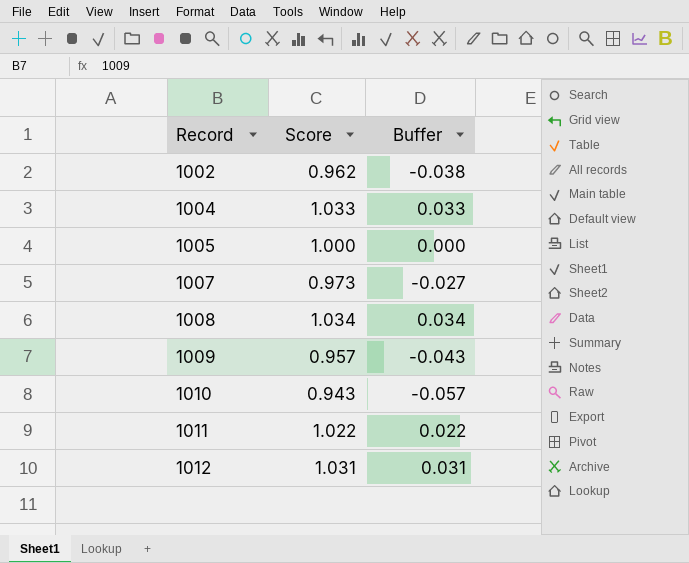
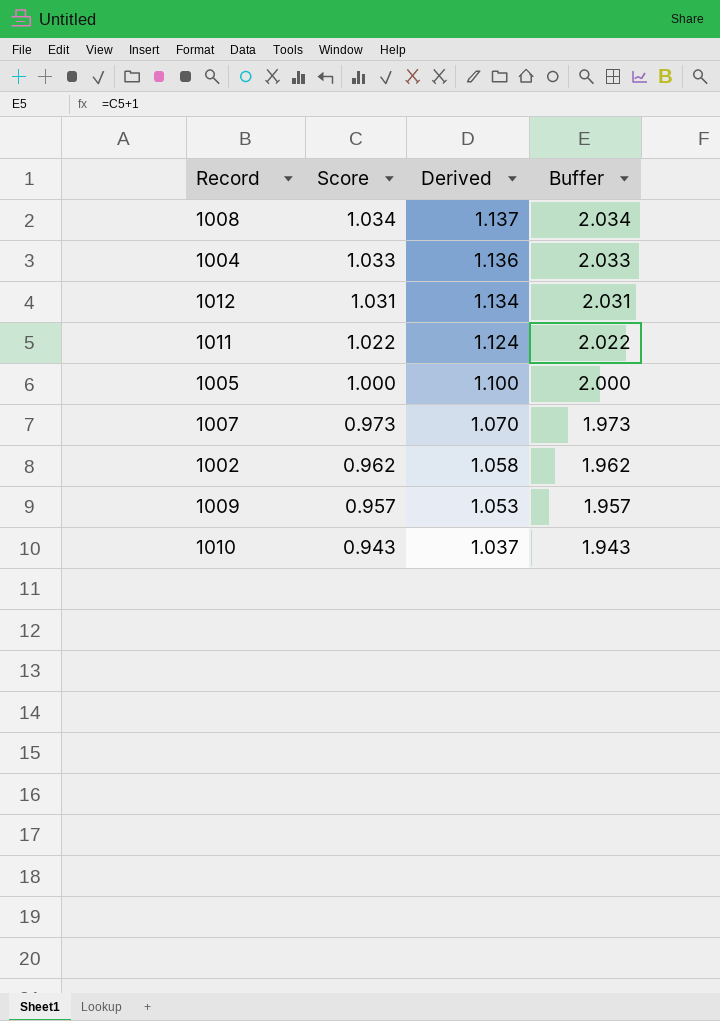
row order: Record ascending -> Score descending
column Derived | formula: none -> [Score] * 1.1
column Buffer | formula: [Score] - 1 -> [Score] + 1

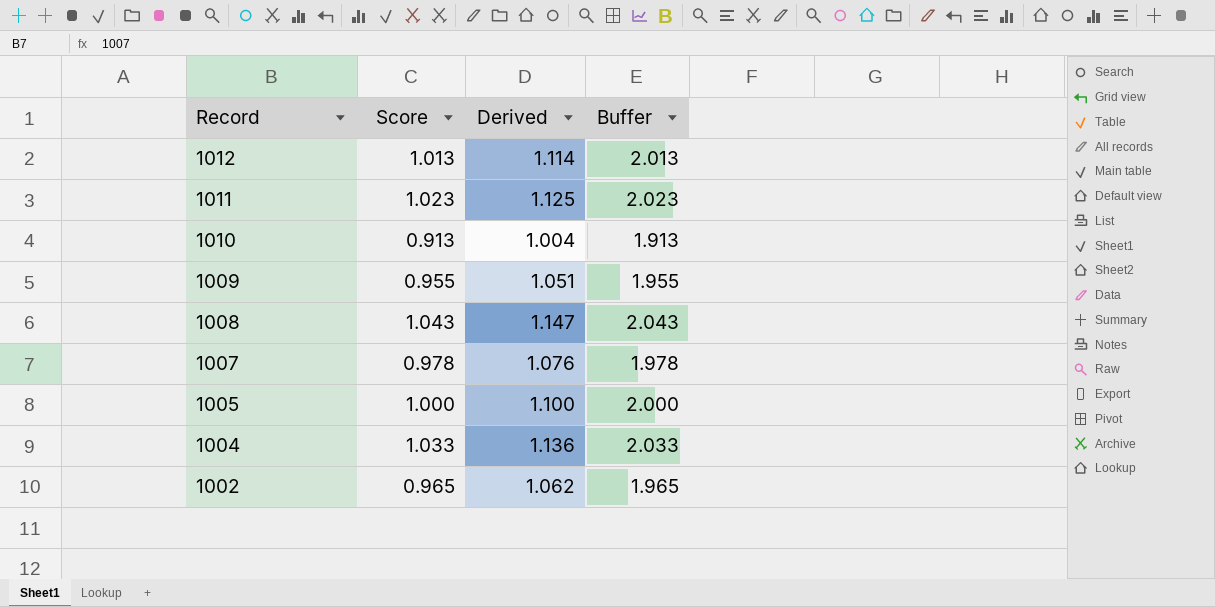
row order: Score descending -> Record descending
1012 | Score: 1.031 -> 1.013
1012 | Derived: 1.134 -> 1.114
1012 | Buffer: 2.031 -> 2.013
1011 | Score: 1.022 -> 1.023
1011 | Derived: 1.124 -> 1.125
1011 | Buffer: 2.022 -> 2.023
1010 | Score: 0.943 -> 0.913
1010 | Derived: 1.037 -> 1.004
1010 | Buffer: 1.943 -> 1.913
1009 | Score: 0.957 -> 0.955
1009 | Derived: 1.053 -> 1.051
1009 | Buffer: 1.957 -> 1.955
1008 | Score: 1.034 -> 1.043
1008 | Derived: 1.137 -> 1.147
1008 | Buffer: 2.034 -> 2.043
1007 | Score: 0.973 -> 0.978
1007 | Derived: 1.070 -> 1.076
1007 | Buffer: 1.973 -> 1.978
1002 | Score: 0.962 -> 0.965
1002 | Derived: 1.058 -> 1.062
1002 | Buffer: 1.962 -> 1.965

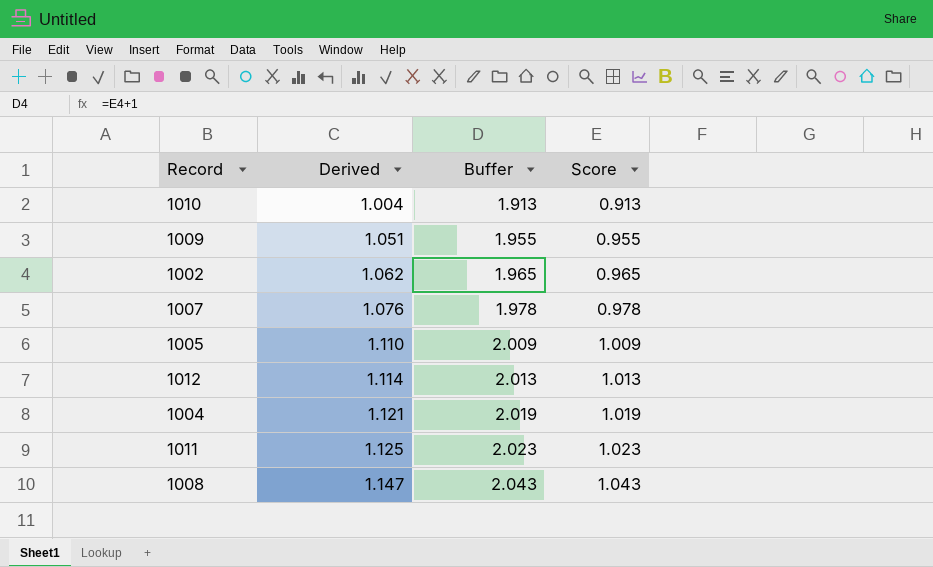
row order: Record descending -> Derived ascending
column Score | position: 2 -> 4
1005 | Derived: 1.100 -> 1.110
1005 | Buffer: 2.000 -> 2.009
1005 | Score: 1.000 -> 1.009
1004 | Derived: 1.136 -> 1.121
1004 | Buffer: 2.033 -> 2.019
1004 | Score: 1.033 -> 1.019

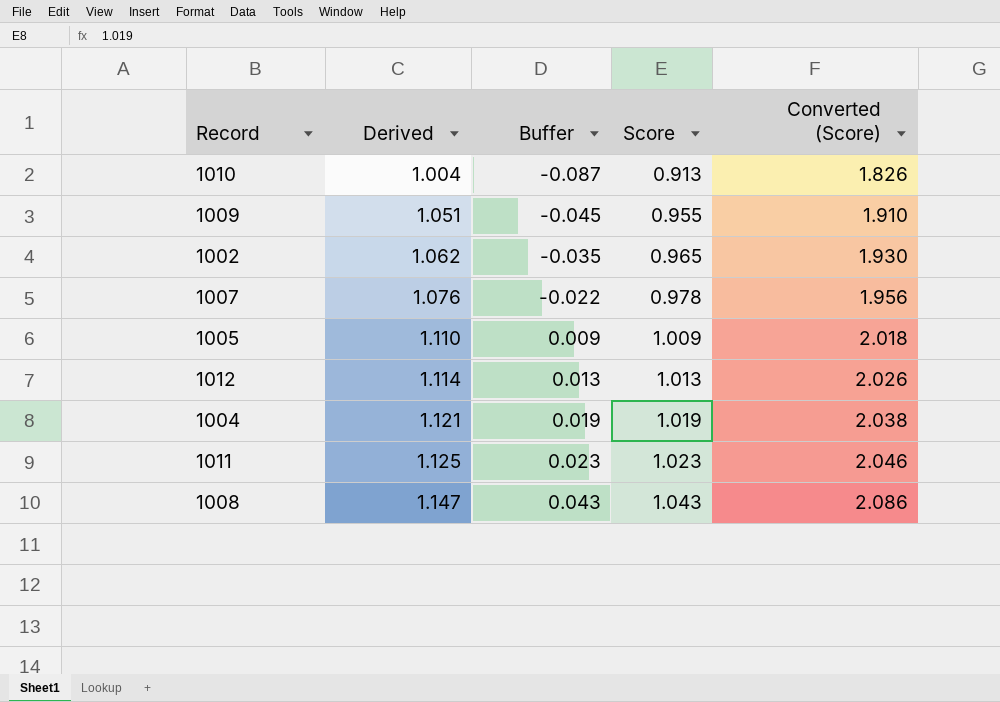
column Buffer | formula: [Score] + 1 -> [Score] - 1
column Converted (Score) | formula: none -> [Score] * 2

